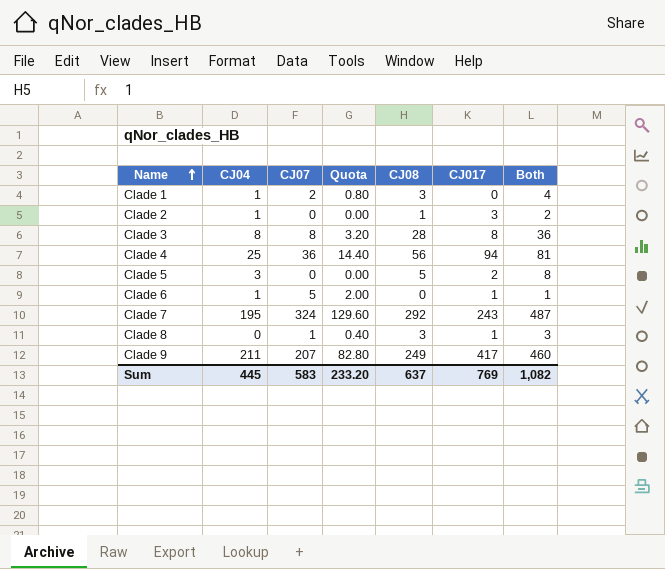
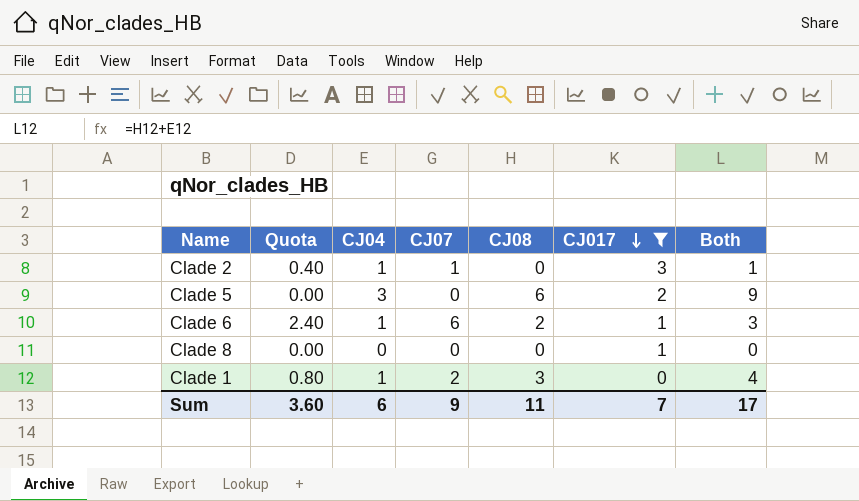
filter: none -> CJ017 <= 3
row order: Name ascending -> CJ017 descending
column Quota | position: 4 -> 2
Clade 2 | Quota: 0.00 -> 0.40
Clade 2 | CJ07: 0 -> 1
Clade 2 | CJ08: 1 -> 0
Clade 2 | Both: 2 -> 1
Clade 5 | CJ08: 5 -> 6
Clade 5 | Both: 8 -> 9
Clade 6 | Quota: 2.00 -> 2.40
Clade 6 | CJ07: 5 -> 6
Clade 6 | CJ08: 0 -> 2
Clade 6 | Both: 1 -> 3
Clade 8 | Quota: 0.40 -> 0.00
Clade 8 | CJ07: 1 -> 0
Clade 8 | CJ08: 3 -> 0
Clade 8 | Both: 3 -> 0
Sum | Quota: 233.20 -> 3.60
Sum | CJ04: 445 -> 6
Sum | CJ07: 583 -> 9
Sum | CJ08: 637 -> 11
Sum | CJ017: 769 -> 7
Sum | Both: 1,082 -> 17

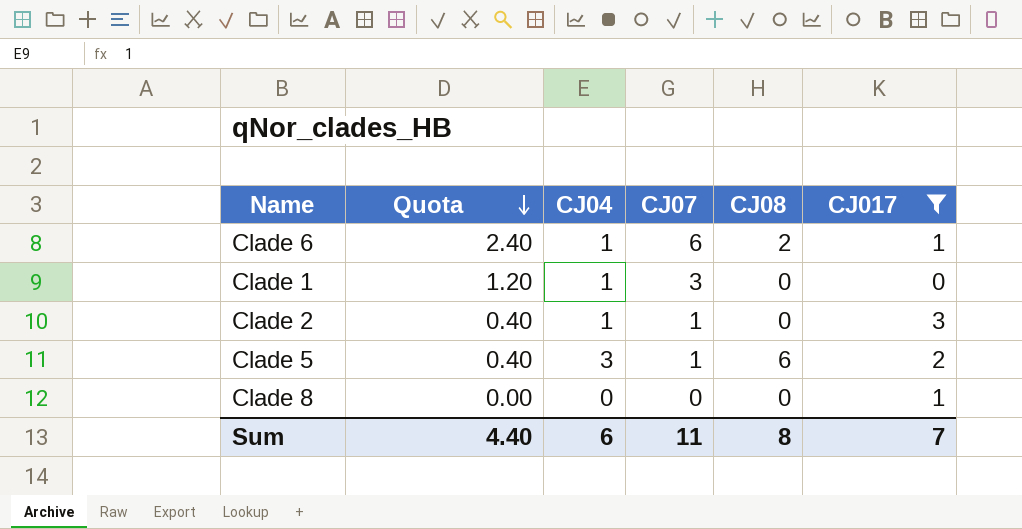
row order: CJ017 descending -> Quota descending
column Both | formula: [CJ04] + [CJ08] -> none
Clade 1 | Quota: 0.80 -> 1.20
Clade 1 | CJ07: 2 -> 3
Clade 1 | CJ08: 3 -> 0
Clade 5 | Quota: 0.00 -> 0.40
Clade 5 | CJ07: 0 -> 1
Sum | Quota: 3.60 -> 4.40
Sum | CJ07: 9 -> 11
Sum | CJ08: 11 -> 8

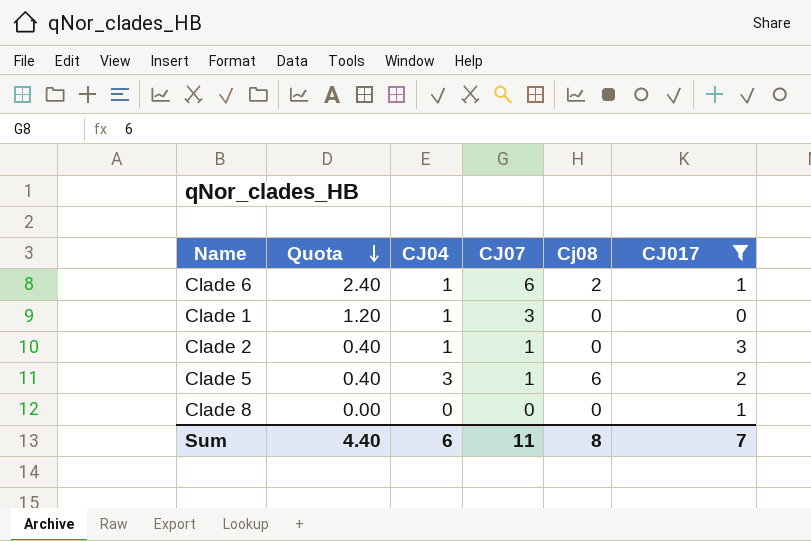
column name: CJ08 -> Cj08

